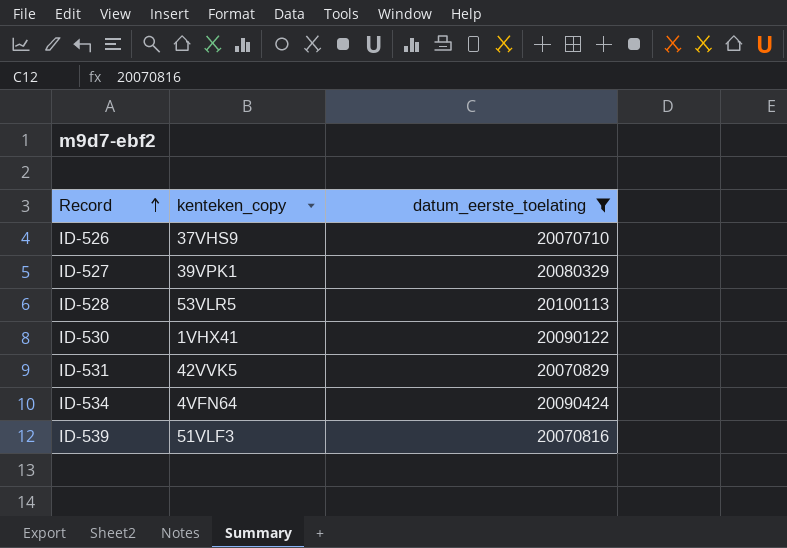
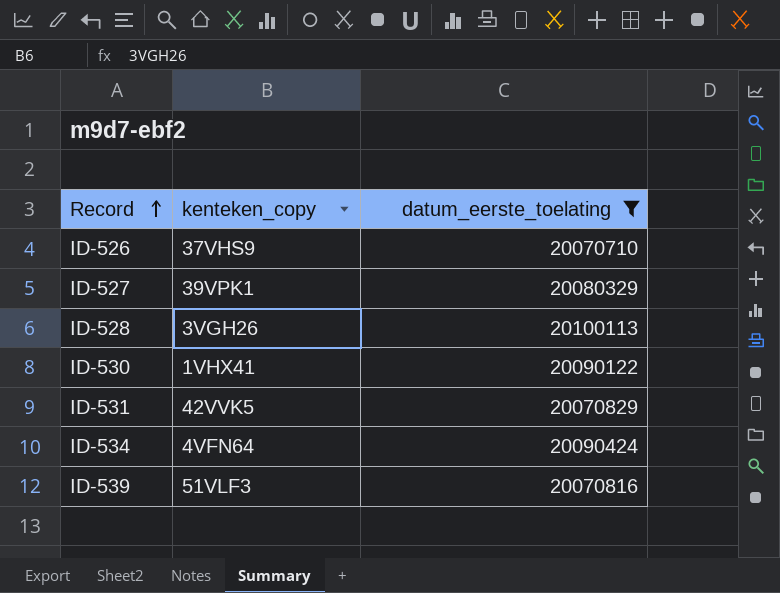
ID-528 | kenteken_copy: 53VLR5 -> 3VGH26

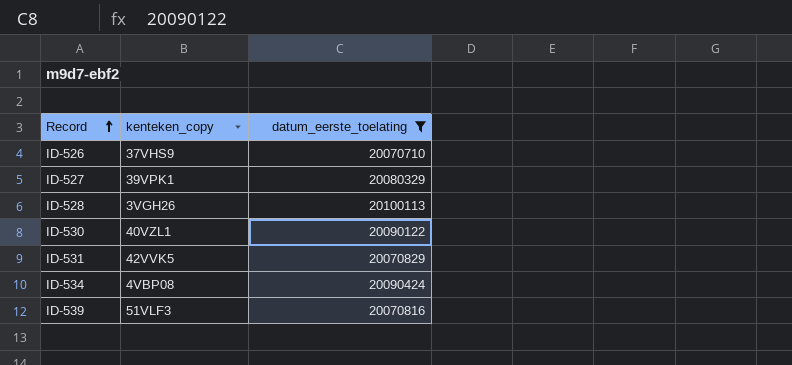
ID-530 | kenteken_copy: 1VHX41 -> 40VZL1
ID-534 | kenteken_copy: 4VFN64 -> 4VBP08

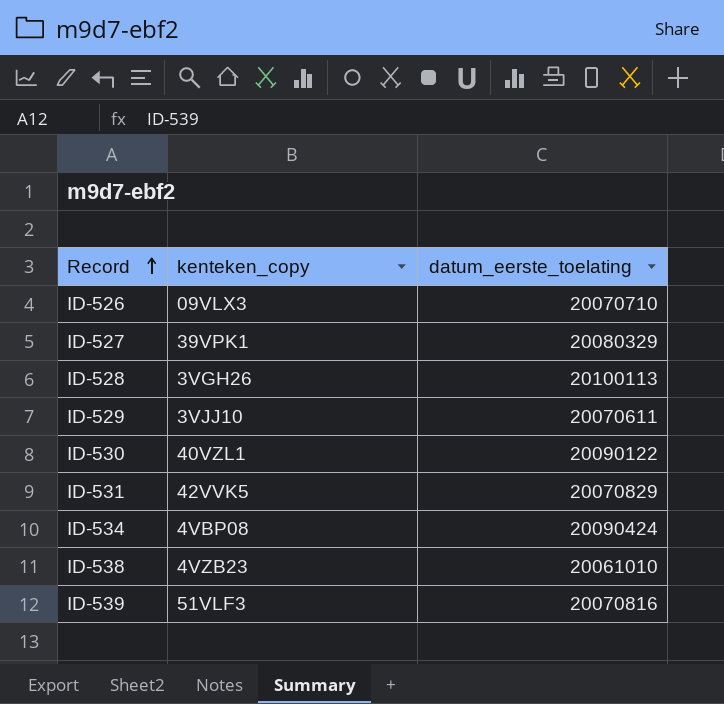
filter: datum_eerste_toelating >= 20070710 -> none
ID-526 | kenteken_copy: 37VHS9 -> 09VLX3

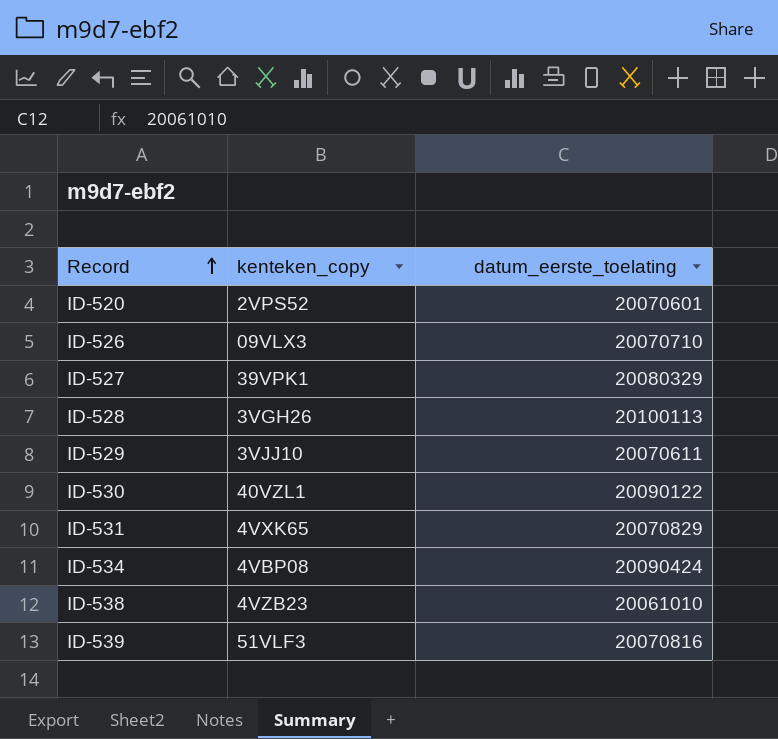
row ID-520: none -> 2VPS52 | 20070601
ID-531 | kenteken_copy: 42VVK5 -> 4VXK65

